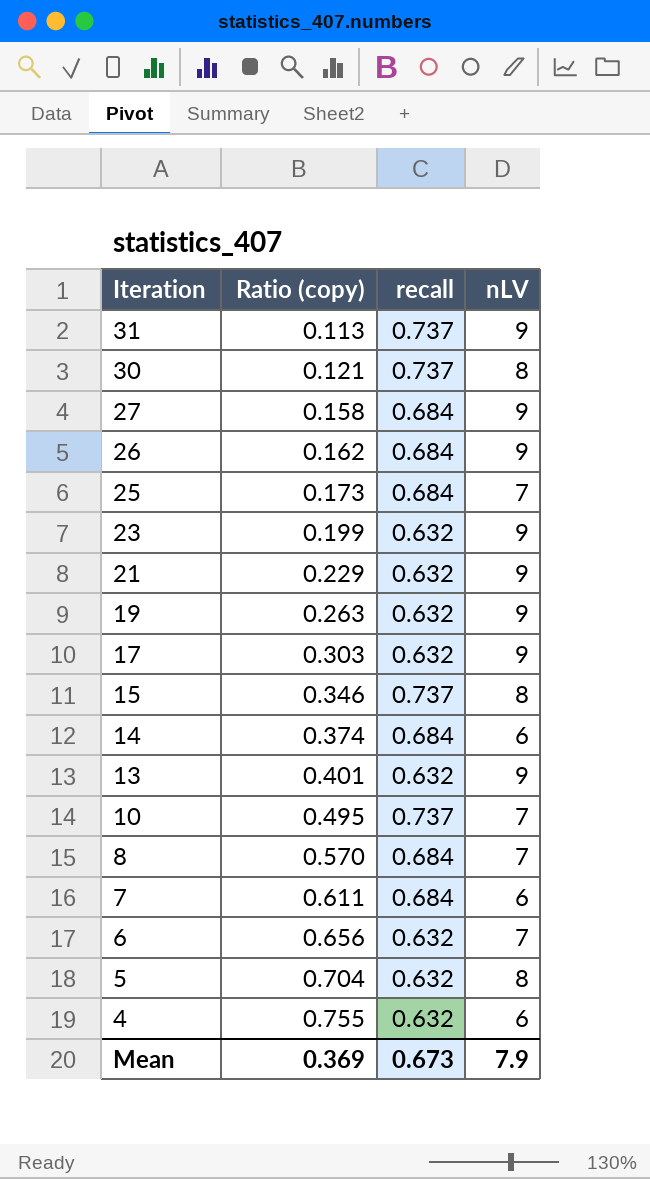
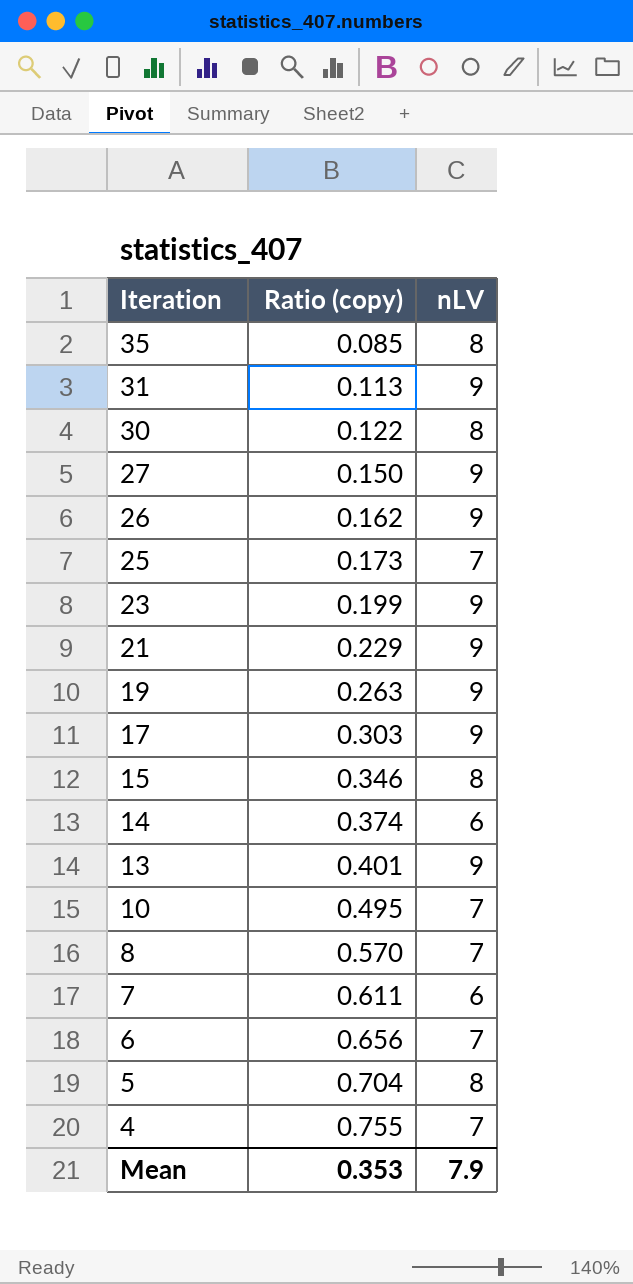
column recall | position: 3 -> none
row 35: none -> 0.085 | 8
30 | Ratio (copy): 0.121 -> 0.122
27 | Ratio (copy): 0.158 -> 0.150
4 | nLV: 6 -> 7
Mean | Ratio (copy): 0.369 -> 0.353

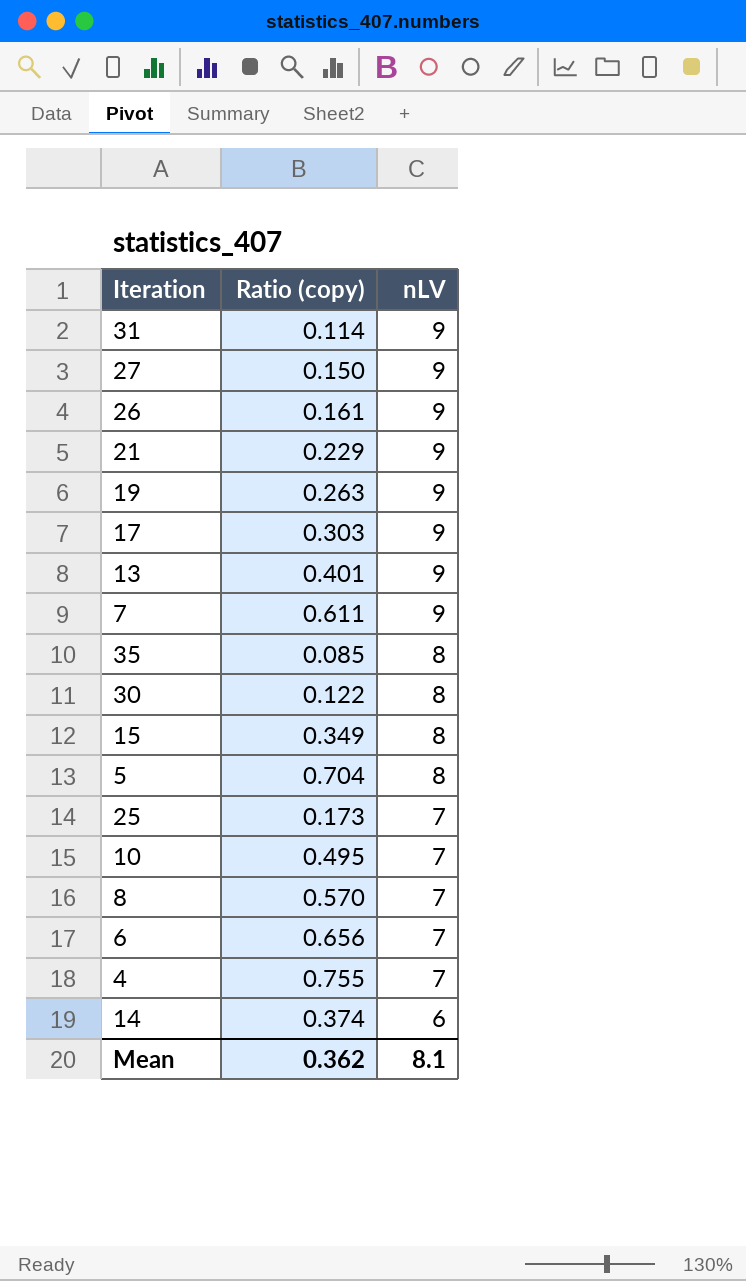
row order: Iteration descending -> nLV descending
row 23: 0.199 | 9 -> none
31 | Ratio (copy): 0.113 -> 0.114
26 | Ratio (copy): 0.162 -> 0.161
7 | nLV: 6 -> 9
15 | Ratio (copy): 0.346 -> 0.349
Mean | Ratio (copy): 0.353 -> 0.362
Mean | nLV: 7.9 -> 8.1

